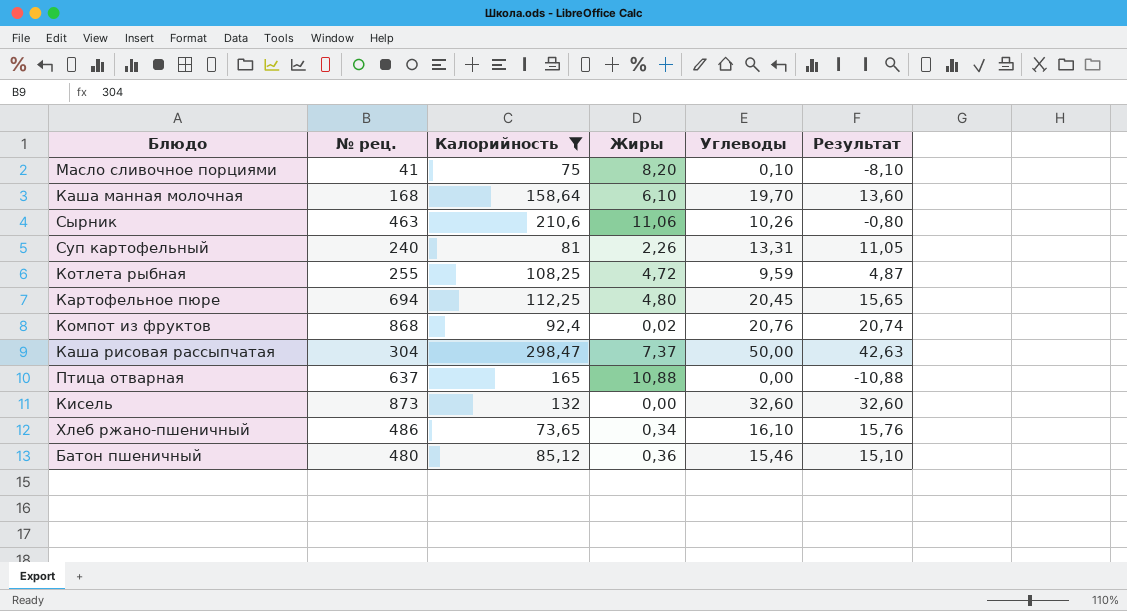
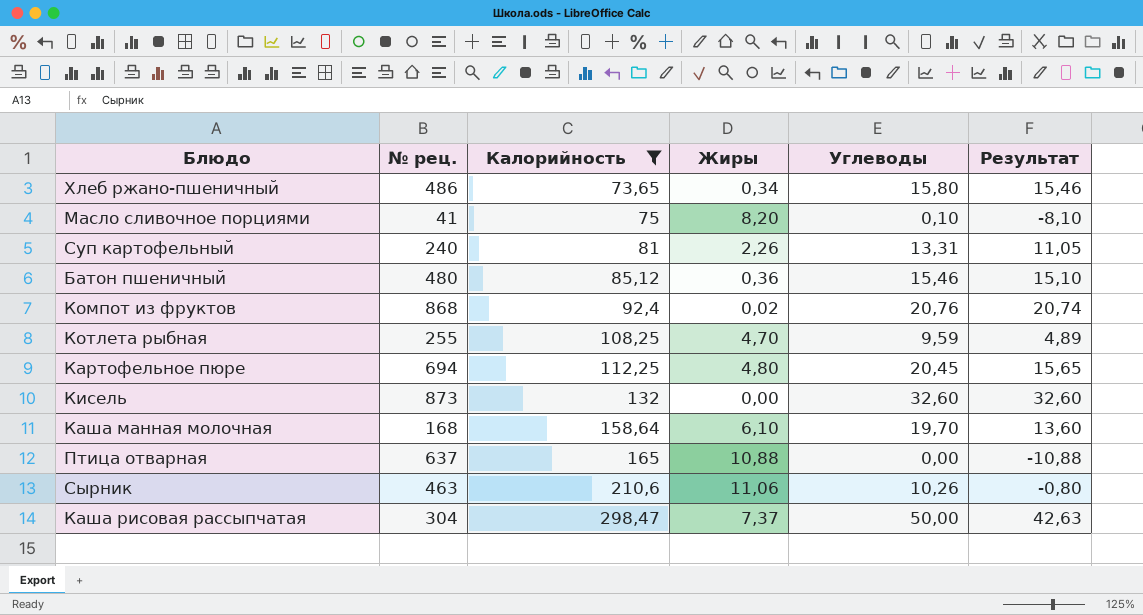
row order: none -> Калорийность ascending
Хлеб ржано-пшеничный | Углеводы: 16,10 -> 15,80
Хлеб ржано-пшеничный | Результат: 15,76 -> 15,46
Котлета рыбная | Жиры: 4,72 -> 4,70
Котлета рыбная | Результат: 4,87 -> 4,89

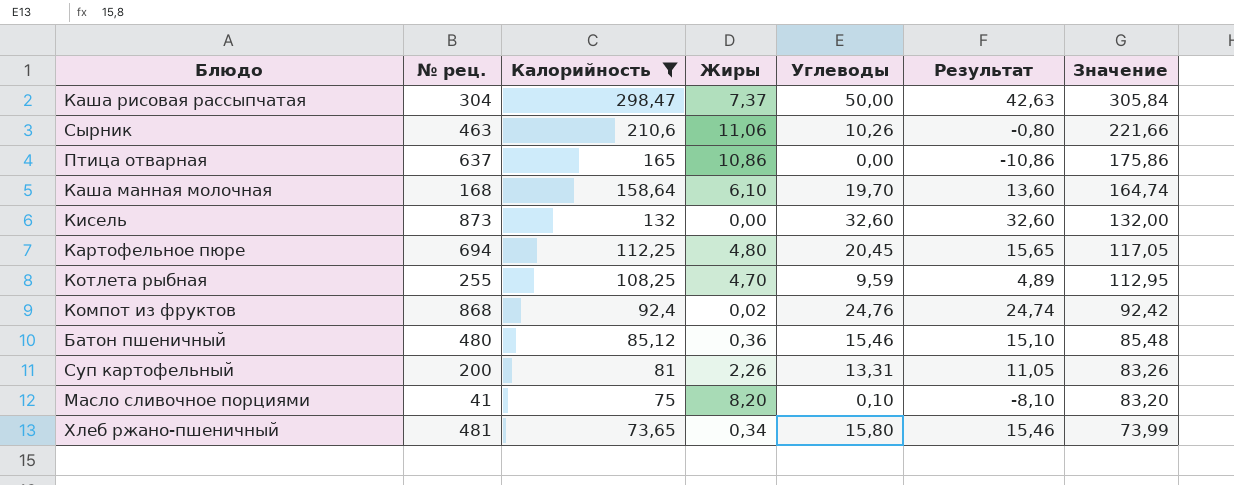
row order: Калорийность ascending -> Калорийность descending
column Значение | formula: none -> [Калорийность] + [Жиры]
Птица отварная | Жиры: 10,88 -> 10,86
Птица отварная | Результат: -10,88 -> -10,86
Компот из фруктов | Углеводы: 20,76 -> 24,76
Компот из фруктов | Результат: 20,74 -> 24,74
Суп картофельный | № рец.: 240 -> 200
Хлеб ржано-пшеничный | № рец.: 486 -> 481

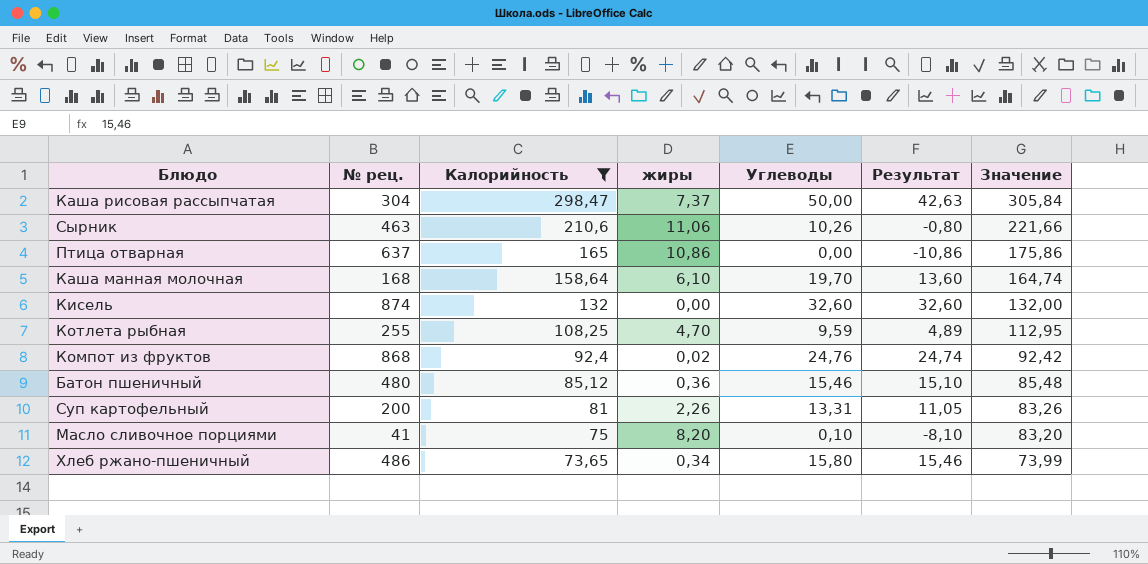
column name: Жиры -> жиры
row Картофельное пюре: 694 | 112,25 | 4,80 | 20,45 | 15,65 | 117,05 -> none
Кисель | № рец.: 873 -> 874
Хлеб ржано-пшеничный | № рец.: 481 -> 486

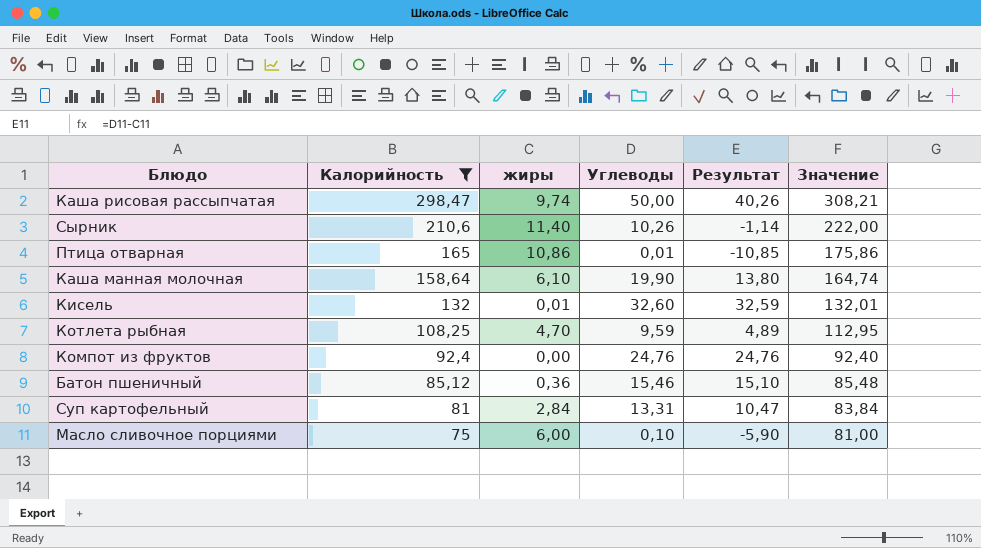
column № рец. | position: 2 -> none
row Хлеб ржано-пшеничный: 486 | 73,65 | 0,34 | 15,80 | 15,46 | 73,99 -> none
Каша рисовая рассыпчатая | жиры: 7,37 -> 9,74
Каша рисовая рассыпчатая | Результат: 42,63 -> 40,26
Каша рисовая рассыпчатая | Значение: 305,84 -> 308,21
Сырник | жиры: 11,06 -> 11,40
Сырник | Результат: -0,80 -> -1,14
Сырник | Значение: 221,66 -> 222,00
Птица отварная | Углеводы: 0,00 -> 0,01
Птица отварная | Результат: -10,86 -> -10,85
Каша манная молочная | Углеводы: 19,70 -> 19,90
Каша манная молочная | Результат: 13,60 -> 13,80
Кисель | жиры: 0,00 -> 0,01
Кисель | Результат: 32,60 -> 32,59
Кисель | Значение: 132,00 -> 132,01
Компот из фруктов | жиры: 0,02 -> 0,00
Компот из фруктов | Результат: 24,74 -> 24,76
Компот из фруктов | Значение: 92,42 -> 92,40
Суп картофельный | жиры: 2,26 -> 2,84
Суп картофельный | Результат: 11,05 -> 10,47
Суп картофельный | Значение: 83,26 -> 83,84
Масло сливочное порциями | жиры: 8,20 -> 6,00
Масло сливочное порциями | Результат: -8,10 -> -5,90
Масло сливочное порциями | Значение: 83,20 -> 81,00

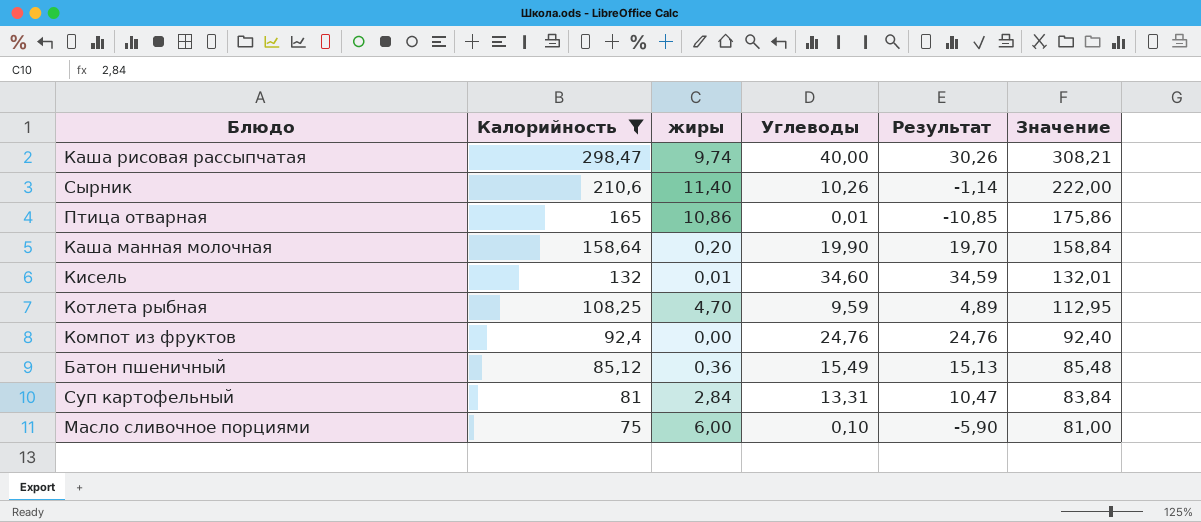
Каша рисовая рассыпчатая | Углеводы: 50,00 -> 40,00
Каша рисовая рассыпчатая | Результат: 40,26 -> 30,26
Каша манная молочная | жиры: 6,10 -> 0,20
Каша манная молочная | Результат: 13,80 -> 19,70
Каша манная молочная | Значение: 164,74 -> 158,84
Кисель | Углеводы: 32,60 -> 34,60
Кисель | Результат: 32,59 -> 34,59
Батон пшеничный | Углеводы: 15,46 -> 15,49
Батон пшеничный | Результат: 15,10 -> 15,13

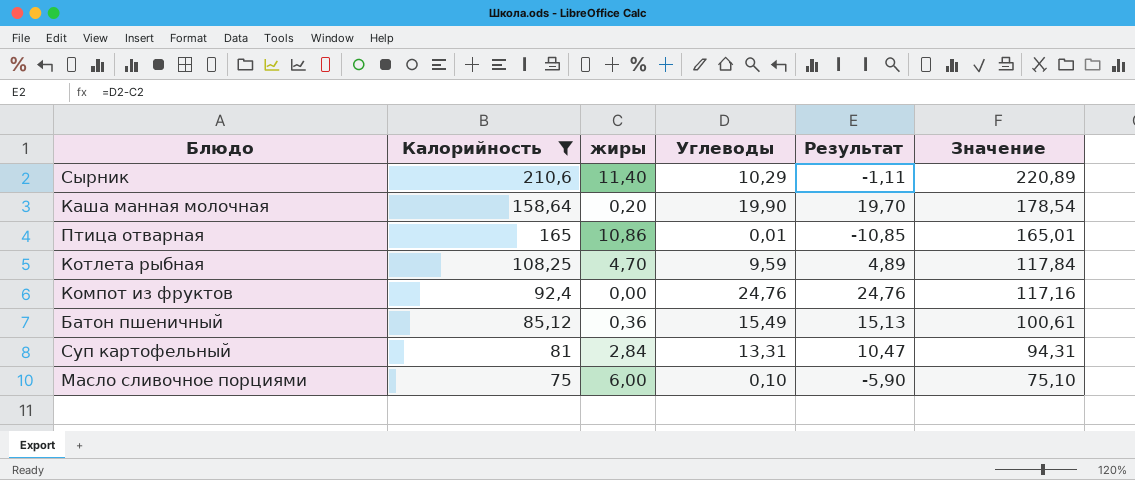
row order: Калорийность descending -> Значение descending
column Значение | formula: [Калорийность] + [жиры] -> [Калорийность] + [Углеводы]
row Каша рисовая рассыпчатая: 298,47 | 9,74 | 40,00 | 30,26 | 308,21 -> none
row Кисель: 132 | 0,01 | 34,60 | 34,59 | 132,01 -> none
Сырник | Углеводы: 10,26 -> 10,29
Сырник | Результат: -1,14 -> -1,11

